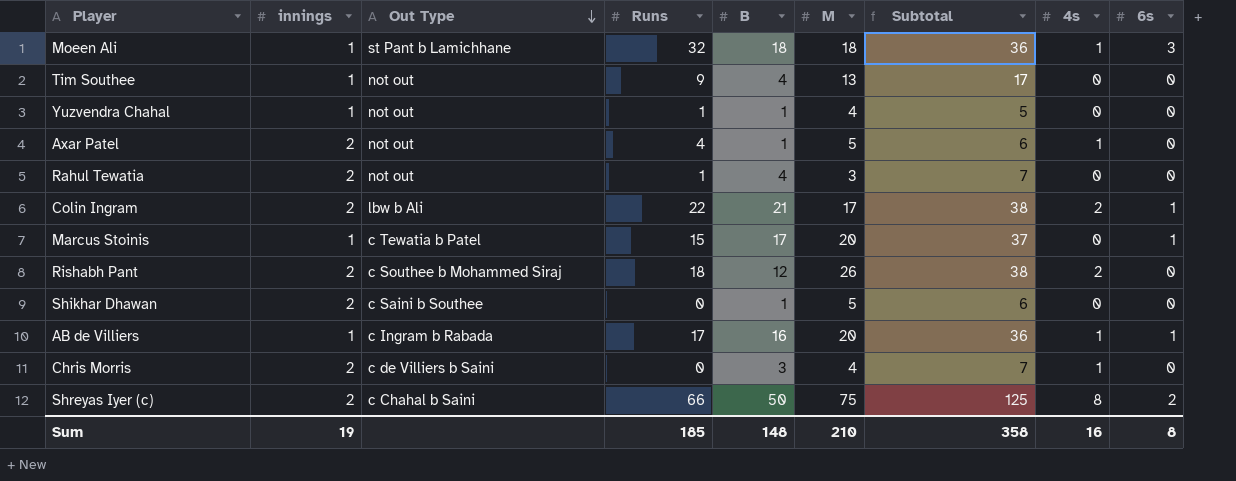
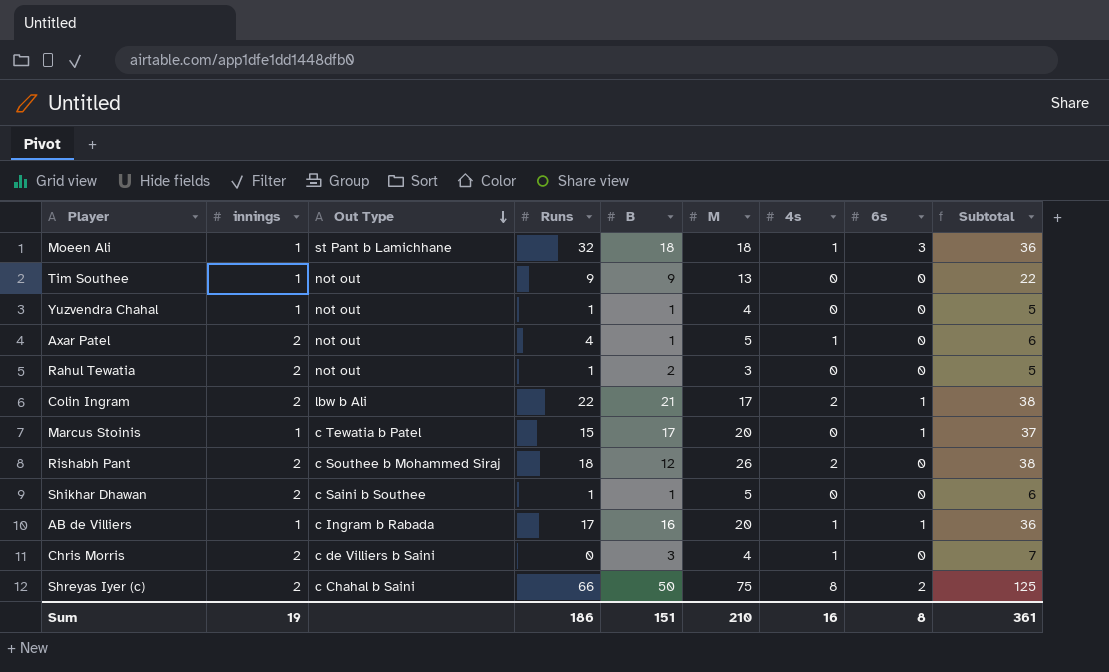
column Subtotal | position: 7 -> 9
Tim Southee | B: 4 -> 9
Tim Southee | Subtotal: 17 -> 22
Rahul Tewatia | B: 4 -> 2
Rahul Tewatia | Subtotal: 7 -> 5
Shikhar Dhawan | Runs: 0 -> 1
Sum | Runs: 185 -> 186
Sum | B: 148 -> 151
Sum | Subtotal: 358 -> 361

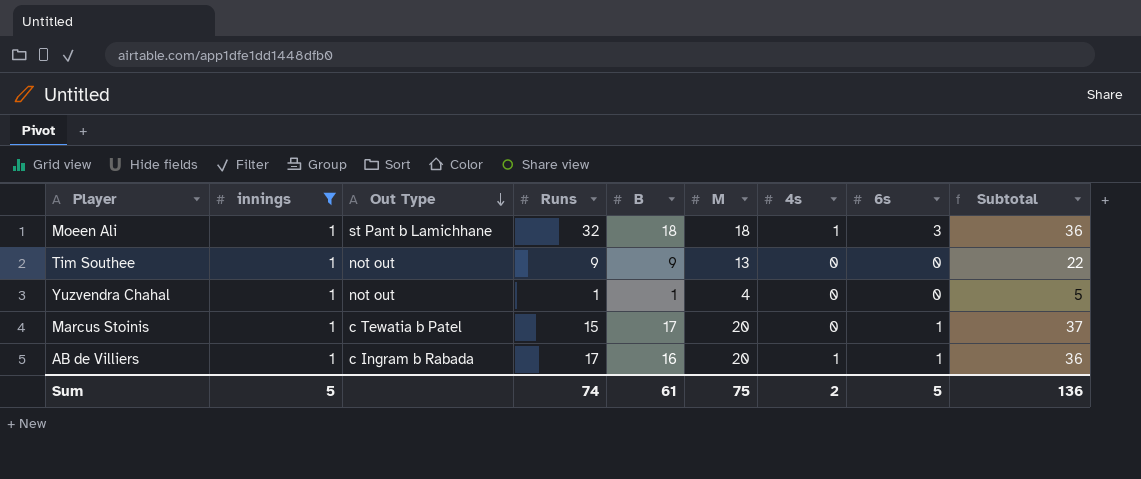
filter: none -> innings = 1
Sum | innings: 19 -> 5
Sum | Runs: 186 -> 74
Sum | B: 151 -> 61
Sum | M: 210 -> 75
Sum | 4s: 16 -> 2
Sum | 6s: 8 -> 5
Sum | Subtotal: 361 -> 136

